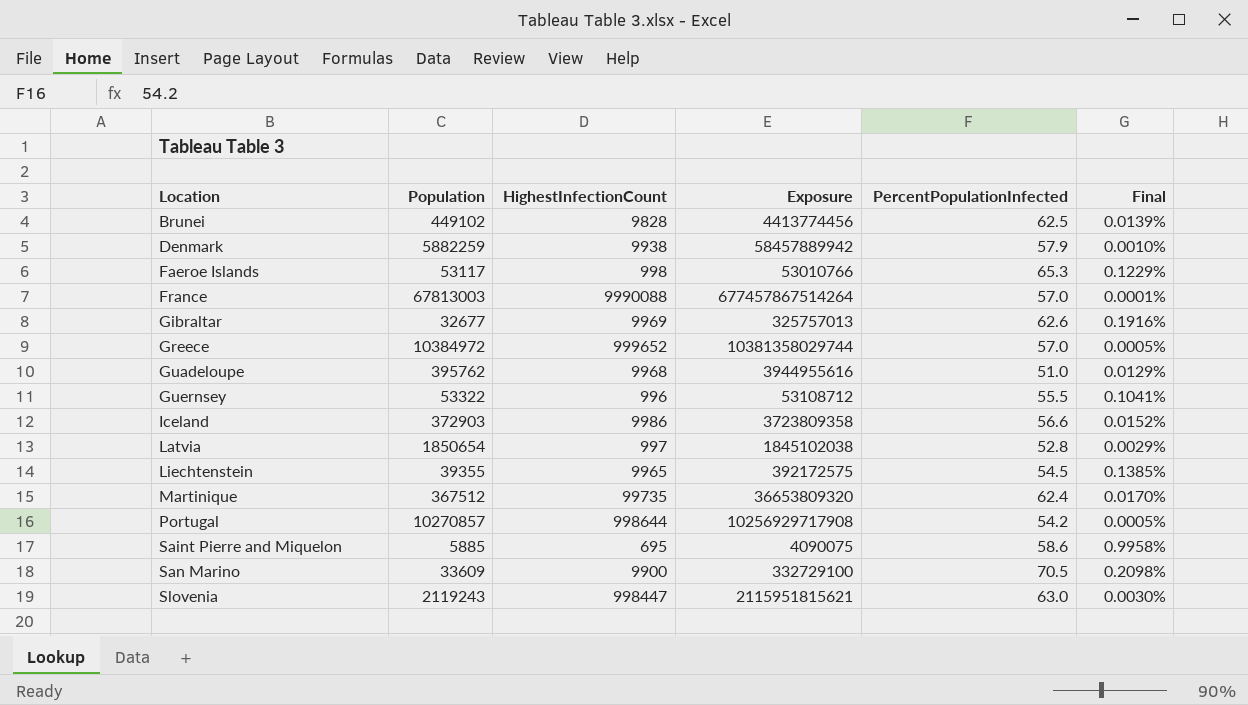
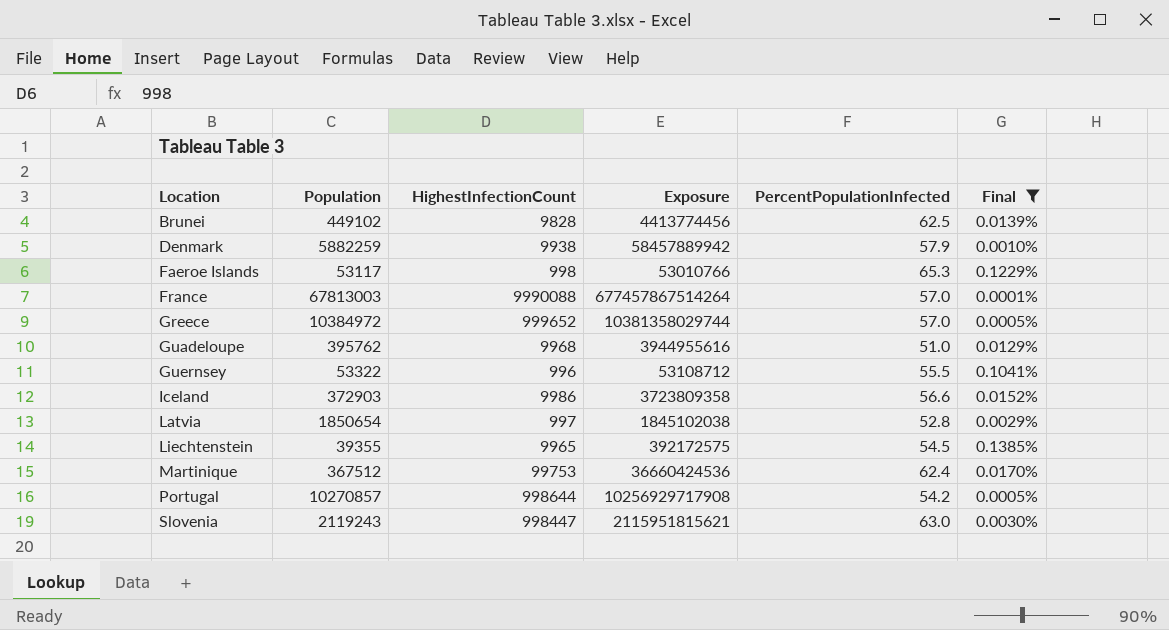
filter: none -> Final <= 0.1385%
Martinique | HighestInfectionCount: 99735 -> 99753
Martinique | Exposure: 36653809320 -> 36660424536

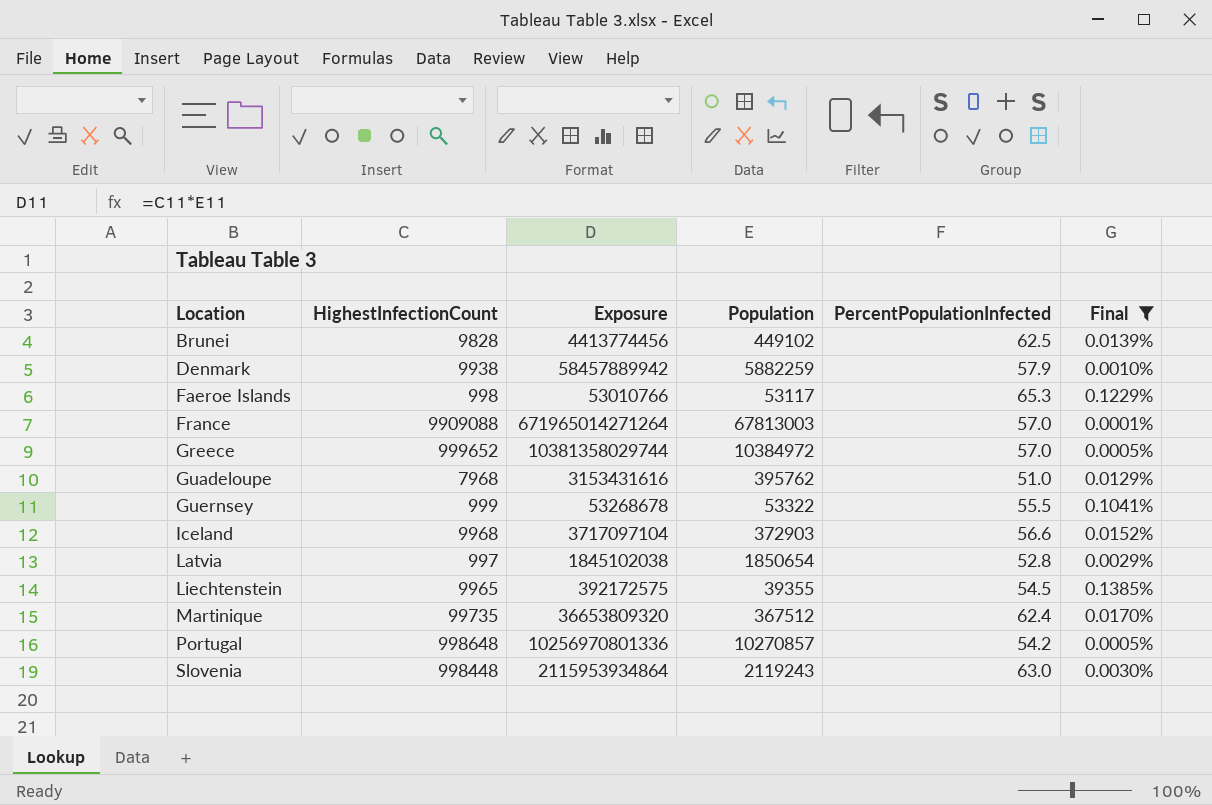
column Population | position: 2 -> 4
France | HighestInfectionCount: 9990088 -> 9909088
France | Exposure: 677457867514264 -> 671965014271264
Guadeloupe | HighestInfectionCount: 9968 -> 7968
Guadeloupe | Exposure: 3944955616 -> 3153431616
Guernsey | HighestInfectionCount: 996 -> 999
Guernsey | Exposure: 53108712 -> 53268678
Iceland | HighestInfectionCount: 9986 -> 9968
Iceland | Exposure: 3723809358 -> 3717097104
Martinique | HighestInfectionCount: 99753 -> 99735
Martinique | Exposure: 36660424536 -> 36653809320
Portugal | HighestInfectionCount: 998644 -> 998648
Portugal | Exposure: 10256929717908 -> 10256970801336
Slovenia | HighestInfectionCount: 998447 -> 998448
Slovenia | Exposure: 2115951815621 -> 2115953934864

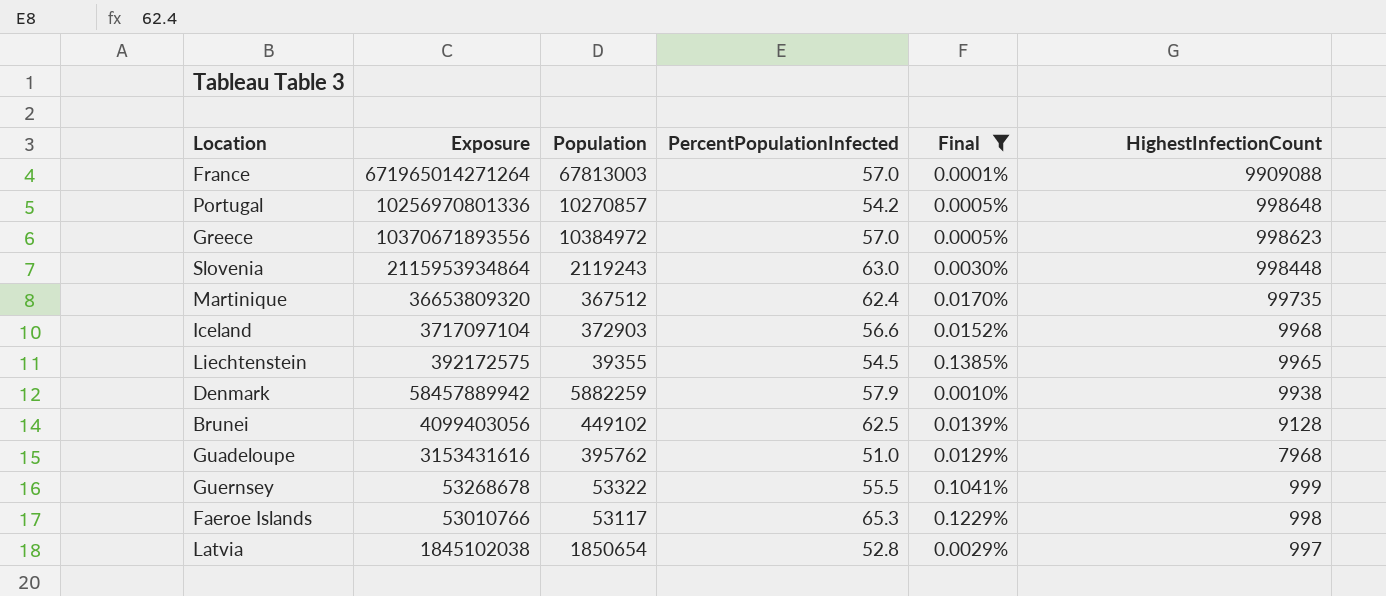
row order: Location ascending -> HighestInfectionCount descending
column HighestInfectionCount | position: 2 -> 6
Greece | Exposure: 10381358029744 -> 10370671893556
Greece | HighestInfectionCount: 999652 -> 998623
Brunei | Exposure: 4413774456 -> 4099403056
Brunei | HighestInfectionCount: 9828 -> 9128

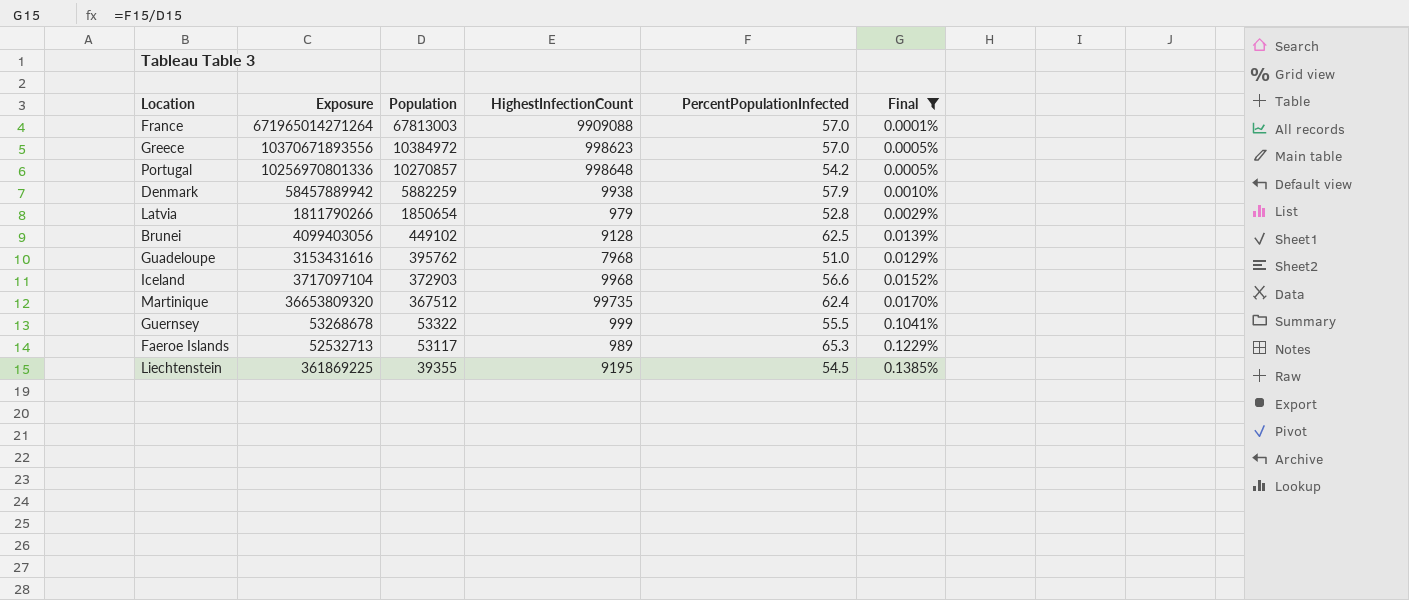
row order: HighestInfectionCount descending -> Population descending
column HighestInfectionCount | position: 6 -> 4
row Slovenia: 2115953934864 | 2119243 | 63.0 | 0.0030% | 998448 -> none
Latvia | Exposure: 1845102038 -> 1811790266
Latvia | HighestInfectionCount: 997 -> 979
Faeroe Islands | Exposure: 53010766 -> 52532713
Faeroe Islands | HighestInfectionCount: 998 -> 989
Liechtenstein | Exposure: 392172575 -> 361869225
Liechtenstein | HighestInfectionCount: 9965 -> 9195

